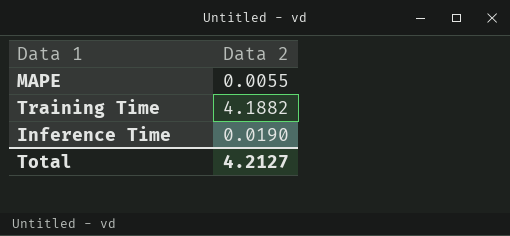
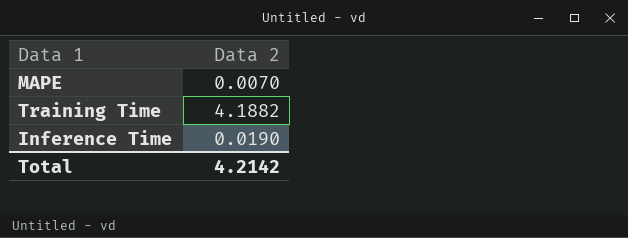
MAPE | Data 2: 0.0055 -> 0.0070
Total | Data 2: 4.2127 -> 4.2142

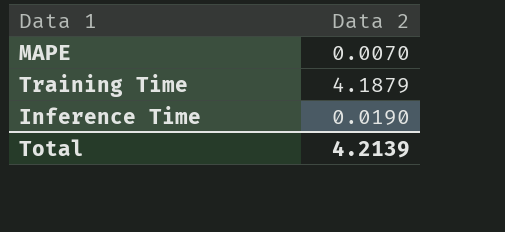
Training Time | Data 2: 4.1882 -> 4.1879
Total | Data 2: 4.2142 -> 4.2139

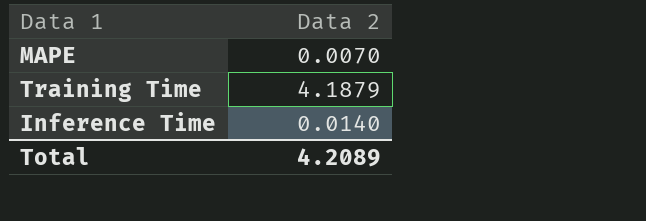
Inference Time | Data 2: 0.0190 -> 0.0140
Total | Data 2: 4.2139 -> 4.2089

